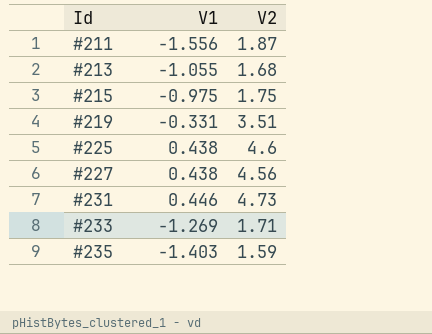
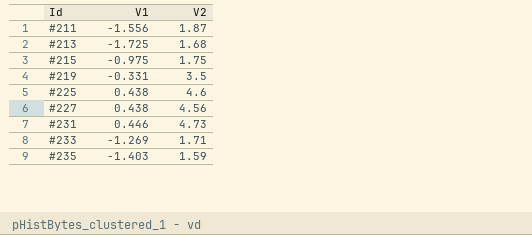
#213 | V1: -1.055 -> -1.725
#219 | V2: 3.51 -> 3.5

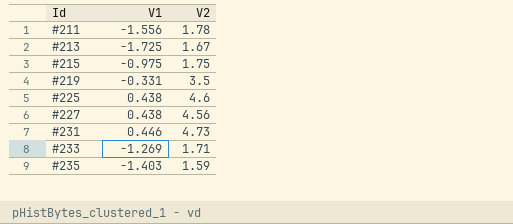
#211 | V2: 1.87 -> 1.78
#213 | V2: 1.68 -> 1.67

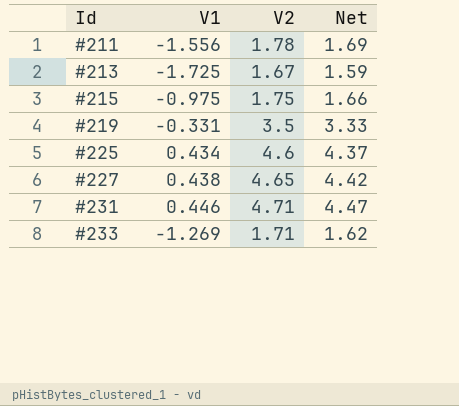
column Net | formula: none -> [V2] * 0.95
row #235: -1.403 | 1.59 -> none
#225 | V1: 0.438 -> 0.434
#227 | V2: 4.56 -> 4.65
#231 | V2: 4.73 -> 4.71

